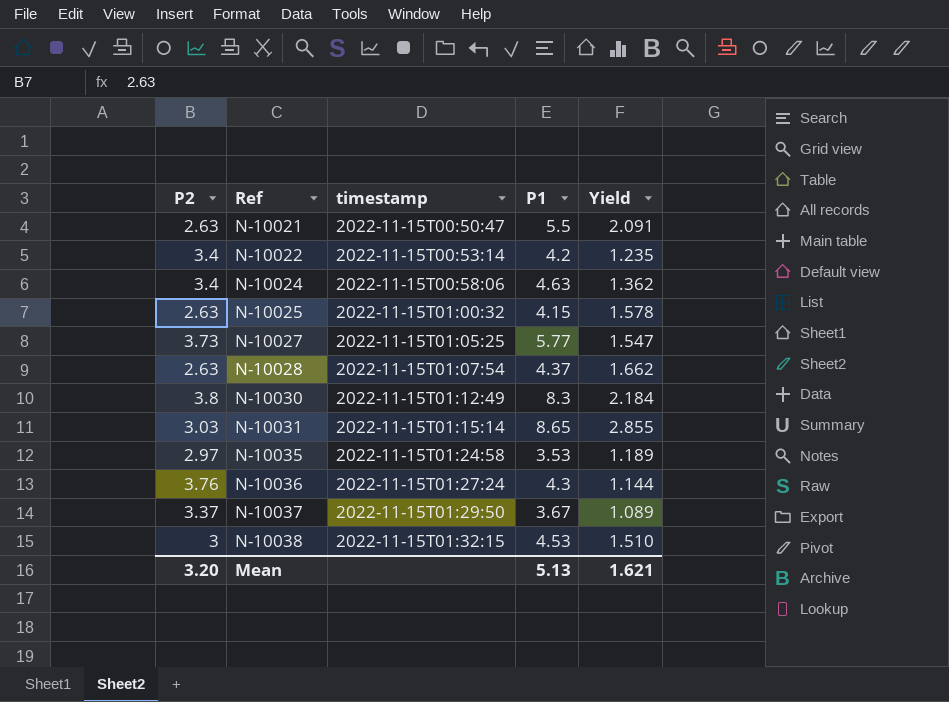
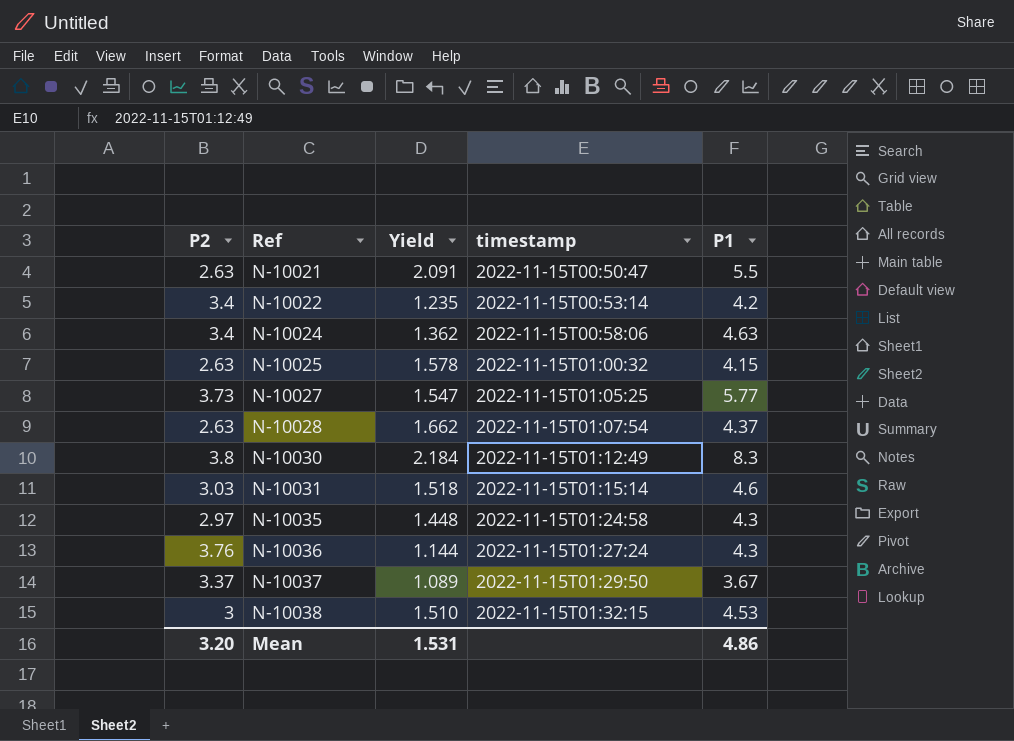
column Yield | position: 5 -> 3
N-10031 | Yield: 2.855 -> 1.518
N-10031 | P1: 8.65 -> 4.6
N-10035 | Yield: 1.189 -> 1.448
N-10035 | P1: 3.53 -> 4.3
Mean | Yield: 1.621 -> 1.531
Mean | P1: 5.13 -> 4.86

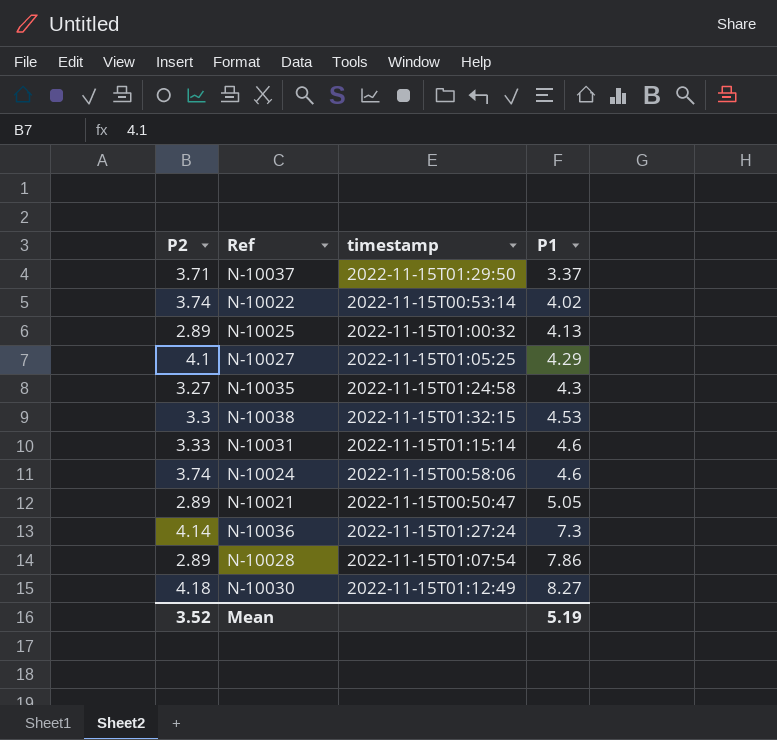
row order: Ref ascending -> P1 ascending
column Yield | formula: [P1] / [P2] -> none
N-10037 | P2: 3.37 -> 3.71
N-10037 | P1: 3.67 -> 3.37
N-10022 | P2: 3.4 -> 3.74
N-10022 | P1: 4.2 -> 4.02
N-10025 | P2: 2.63 -> 2.89
N-10025 | P1: 4.15 -> 4.13
N-10027 | P2: 3.73 -> 4.1
N-10027 | P1: 5.77 -> 4.29
N-10035 | P2: 2.97 -> 3.27
N-10038 | P2: 3 -> 3.3
N-10031 | P2: 3.03 -> 3.33
N-10024 | P2: 3.4 -> 3.74
N-10024 | P1: 4.63 -> 4.6
N-10021 | P2: 2.63 -> 2.89
N-10021 | P1: 5.5 -> 5.05
N-10036 | P2: 3.76 -> 4.14
N-10036 | P1: 4.3 -> 7.3
N-10028 | P2: 2.63 -> 2.89
N-10028 | P1: 4.37 -> 7.86
N-10030 | P2: 3.8 -> 4.18
N-10030 | P1: 8.3 -> 8.27
Mean | P2: 3.20 -> 3.52
Mean | P1: 4.86 -> 5.19

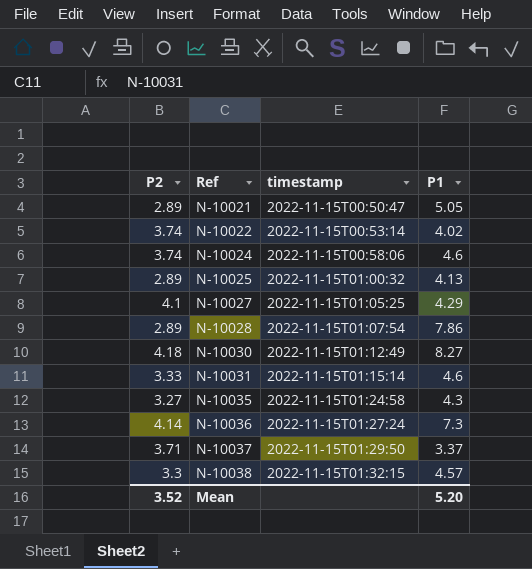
row order: P1 ascending -> Ref ascending
N-10038 | P1: 4.53 -> 4.57
Mean | P1: 5.19 -> 5.20

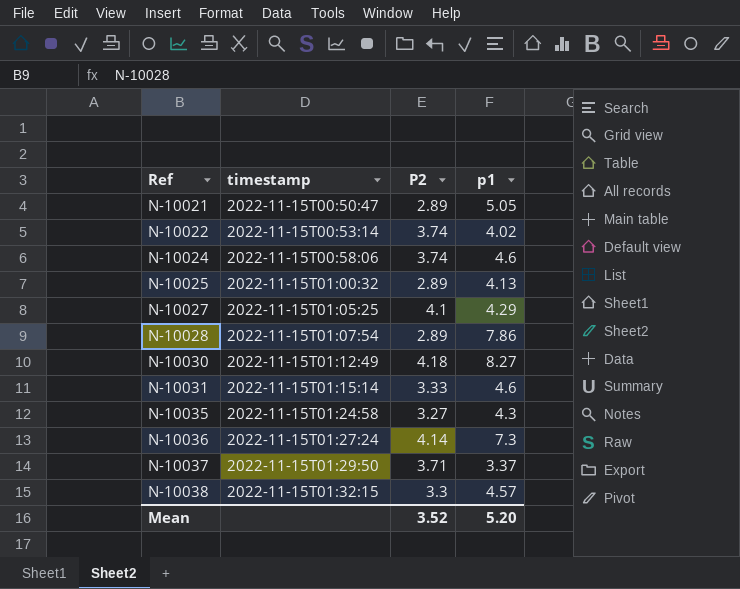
column P2 | position: 1 -> 3
column name: P1 -> p1

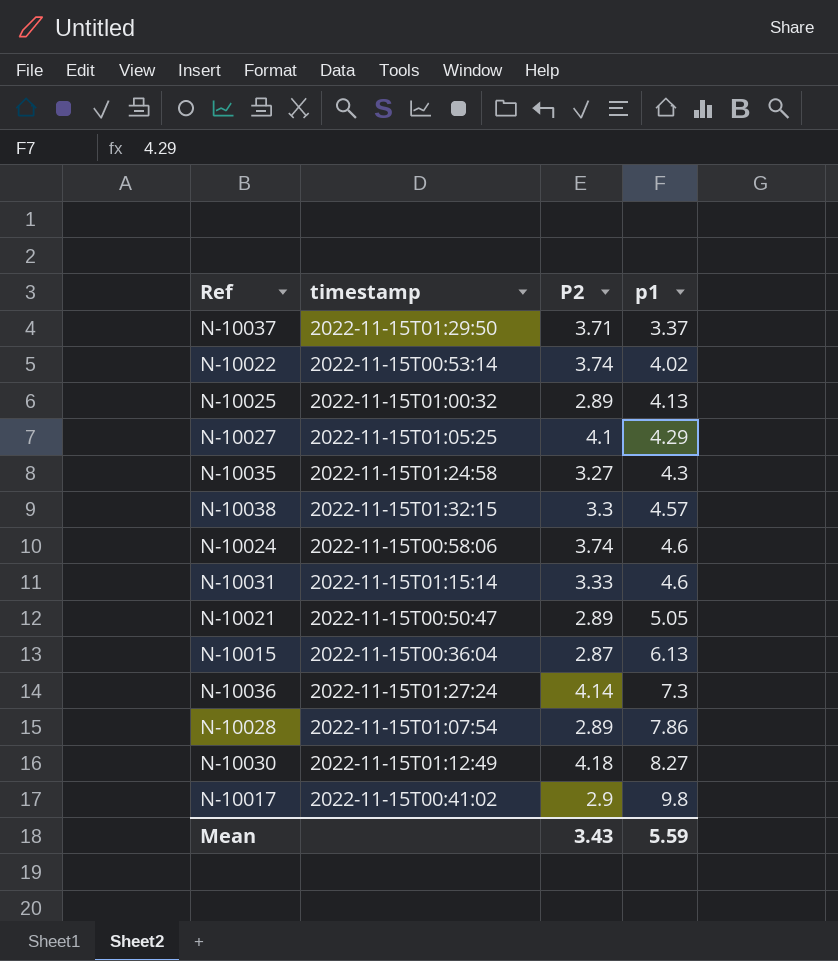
row order: Ref ascending -> p1 ascending
row N-10015: none -> 2022-11-15T00:36:04 | 2.87 | 6.13
row N-10017: none -> 2022-11-15T00:41:02 | 2.9 | 9.8
Mean | P2: 3.52 -> 3.43
Mean | p1: 5.20 -> 5.59

